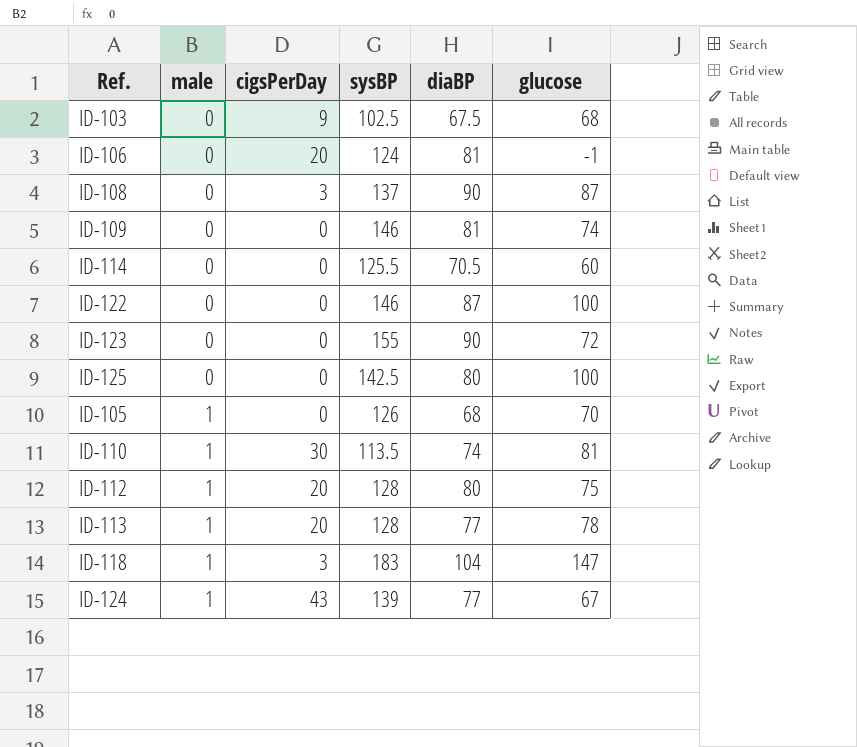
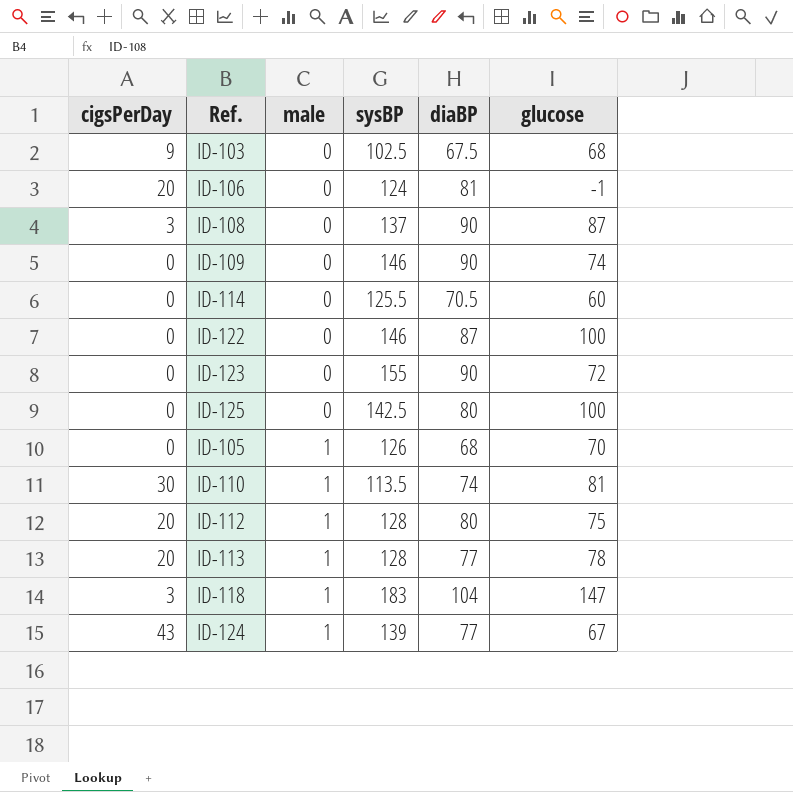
column cigsPerDay | position: 3 -> 1
ID-109 | diaBP: 81 -> 90

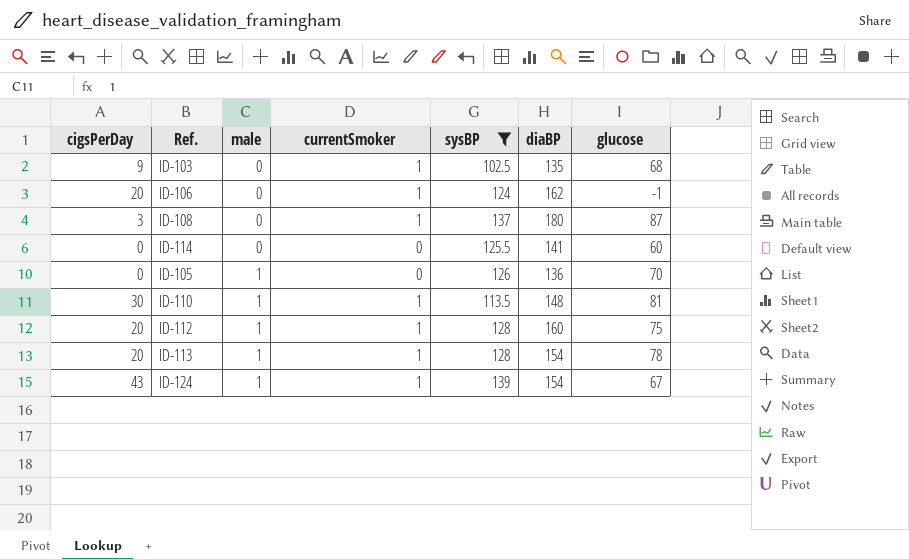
filter: none -> sysBP <= 139
column currentSmoker | position: none -> 4
ID-103 | diaBP: 67.5 -> 135
ID-106 | diaBP: 81 -> 162
ID-108 | diaBP: 90 -> 180
ID-114 | diaBP: 70.5 -> 141
ID-105 | diaBP: 68 -> 136
ID-110 | diaBP: 74 -> 148
ID-112 | diaBP: 80 -> 160
ID-113 | diaBP: 77 -> 154
ID-124 | diaBP: 77 -> 154

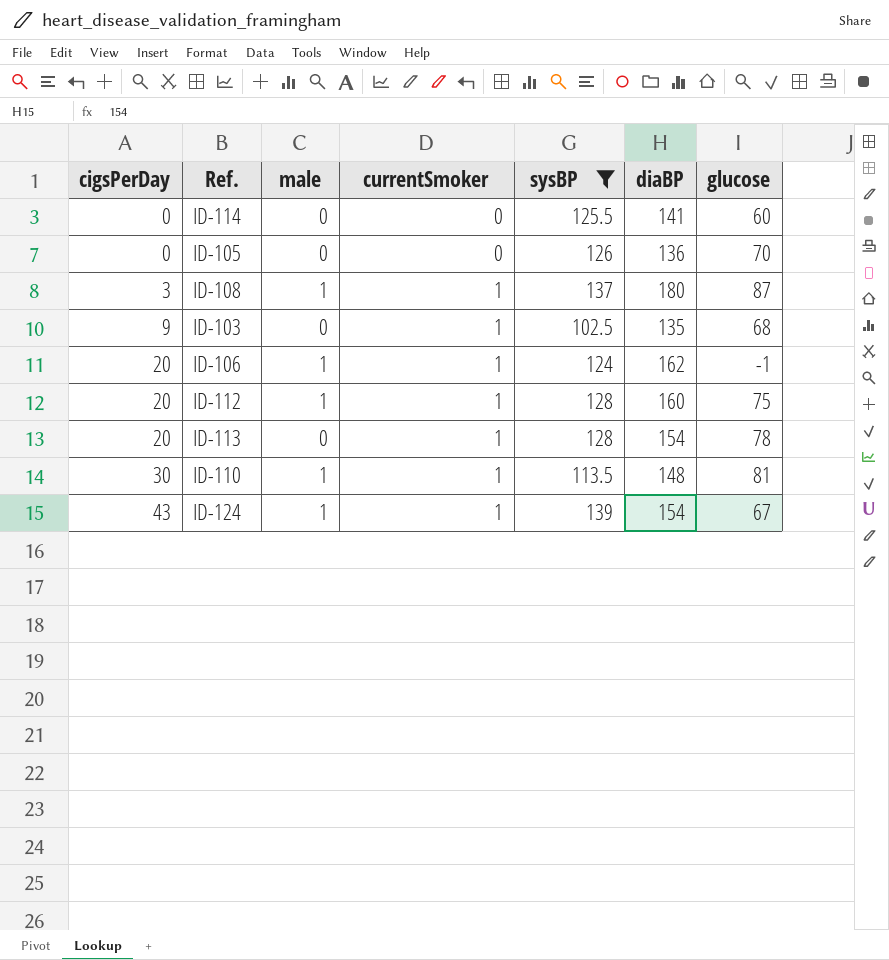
row order: male ascending -> cigsPerDay ascending
ID-105 | male: 1 -> 0
ID-108 | male: 0 -> 1
ID-106 | male: 0 -> 1
ID-113 | male: 1 -> 0

